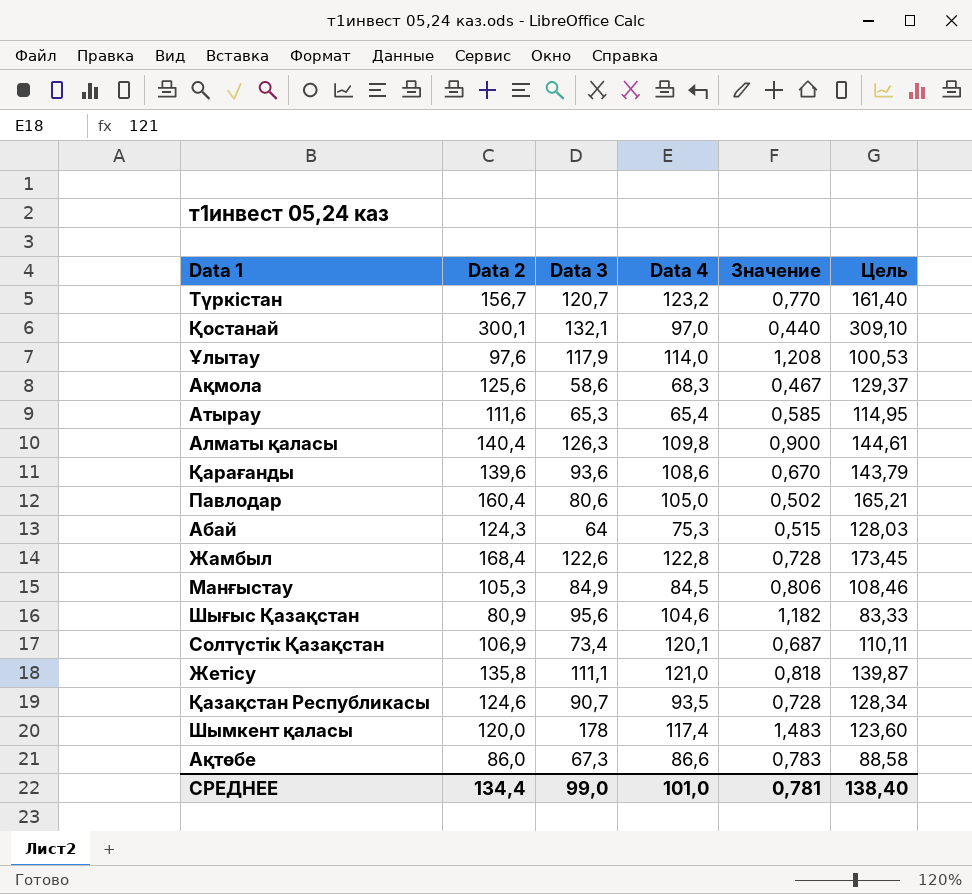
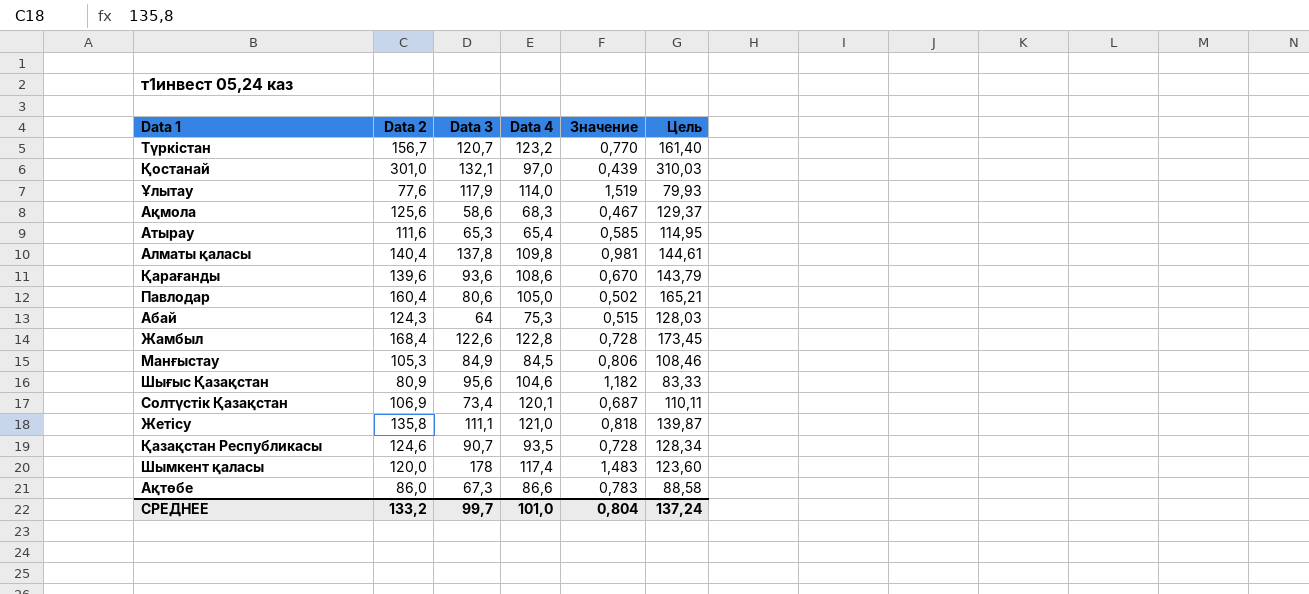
Қостанай | Data 2: 300,1 -> 301,0
Қостанай | Значение: 0,440 -> 0,439
Қостанай | Цель: 309,10 -> 310,03
Ұлытау | Data 2: 97,6 -> 77,6
Ұлытау | Значение: 1,208 -> 1,519
Ұлытау | Цель: 100,53 -> 79,93
Алматы қаласы | Data 3: 126,3 -> 137,8
Алматы қаласы | Значение: 0,900 -> 0,981
СРЕДНЕЕ | Data 2: 134,4 -> 133,2
СРЕДНЕЕ | Data 3: 99,0 -> 99,7
СРЕДНЕЕ | Значение: 0,781 -> 0,804
СРЕДНЕЕ | Цель: 138,40 -> 137,24

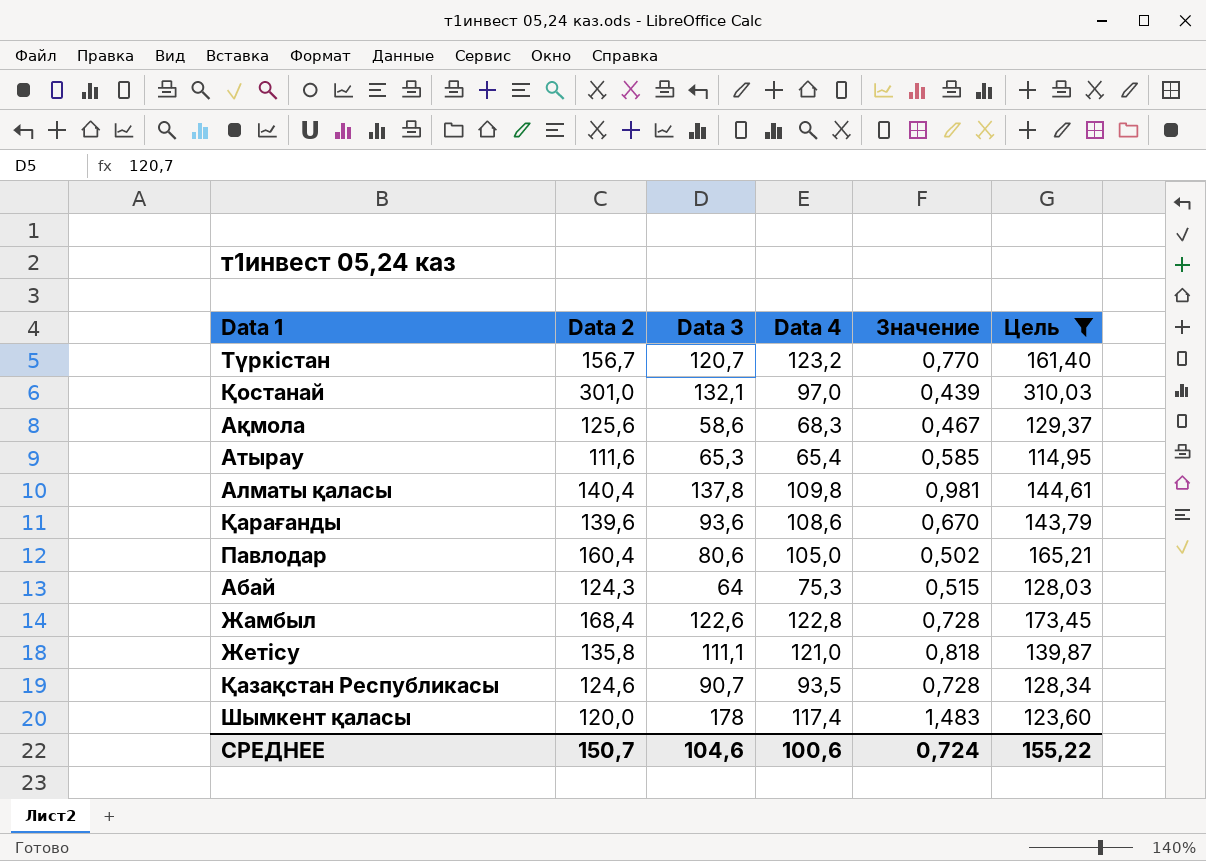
filter: none -> Цель >= 114,95
СРЕДНЕЕ | Data 2: 133,2 -> 150,7
СРЕДНЕЕ | Data 3: 99,7 -> 104,6
СРЕДНЕЕ | Data 4: 101,0 -> 100,6
СРЕДНЕЕ | Значение: 0,804 -> 0,724
СРЕДНЕЕ | Цель: 137,24 -> 155,22

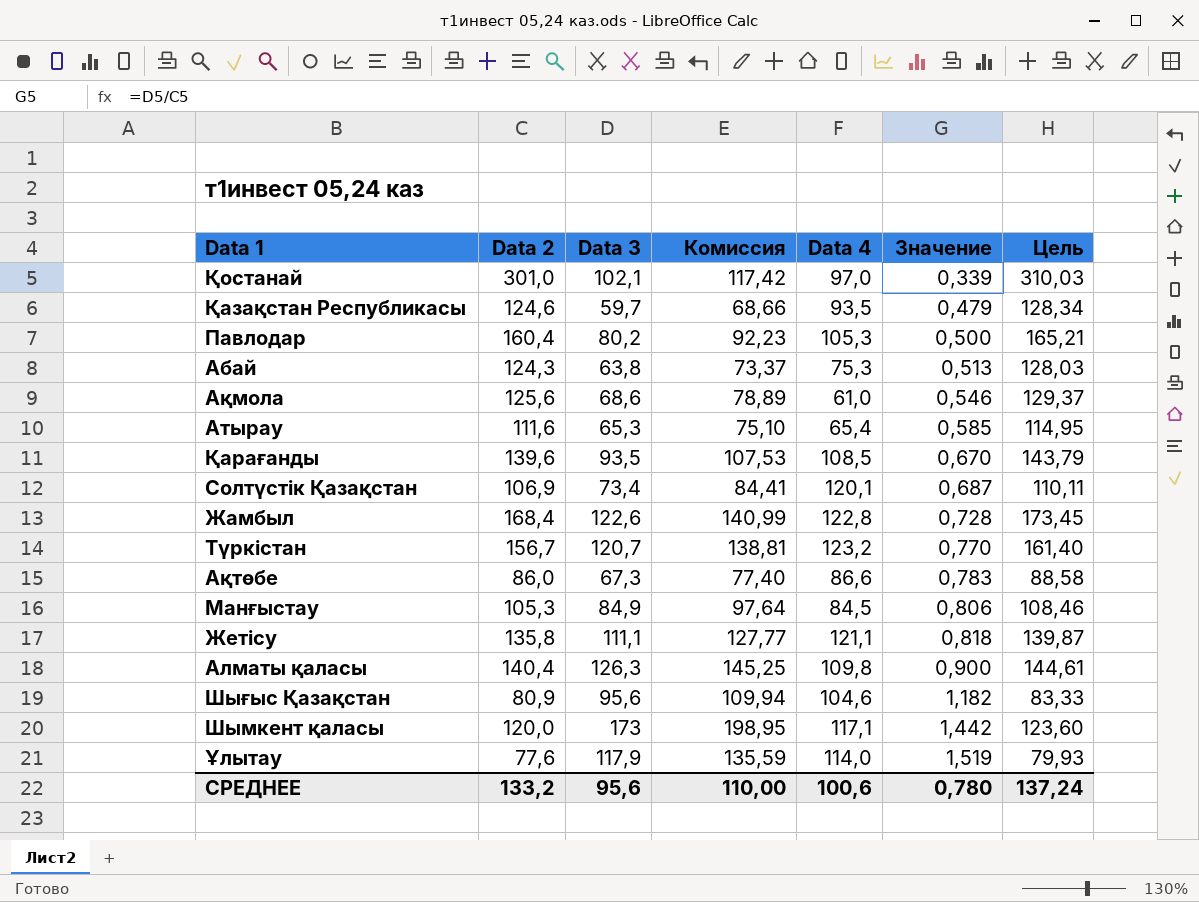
filter: Цель >= 114,95 -> none
row order: none -> Значение ascending
column Комиссия | formula: none -> [Data 3] * 1,15
Қостанай | Data 3: 132,1 -> 102,1
Қостанай | Значение: 0,439 -> 0,339
Қазақстан Республикасы | Data 3: 90,7 -> 59,7
Қазақстан Республикасы | Значение: 0,728 -> 0,479
Павлодар | Data 3: 80,6 -> 80,2
Павлодар | Data 4: 105,0 -> 105,3
Павлодар | Значение: 0,502 -> 0,500
Абай | Data 3: 64 -> 63,8
Абай | Значение: 0,515 -> 0,513
Ақмола | Data 3: 58,6 -> 68,6
Ақмола | Data 4: 68,3 -> 61,0
Ақмола | Значение: 0,467 -> 0,546
Қарағанды | Data 3: 93,6 -> 93,5
Қарағанды | Data 4: 108,6 -> 108,5
Жетісу | Data 4: 121,0 -> 121,1
Алматы қаласы | Data 3: 137,8 -> 126,3
Алматы қаласы | Значение: 0,981 -> 0,900
Шымкент қаласы | Data 3: 178 -> 173
Шымкент қаласы | Data 4: 117,4 -> 117,1
Шымкент қаласы | Значение: 1,483 -> 1,442
СРЕДНЕЕ | Data 2: 150,7 -> 133,2
СРЕДНЕЕ | Data 3: 104,6 -> 95,6
СРЕДНЕЕ | Значение: 0,724 -> 0,780
СРЕДНЕЕ | Цель: 155,22 -> 137,24

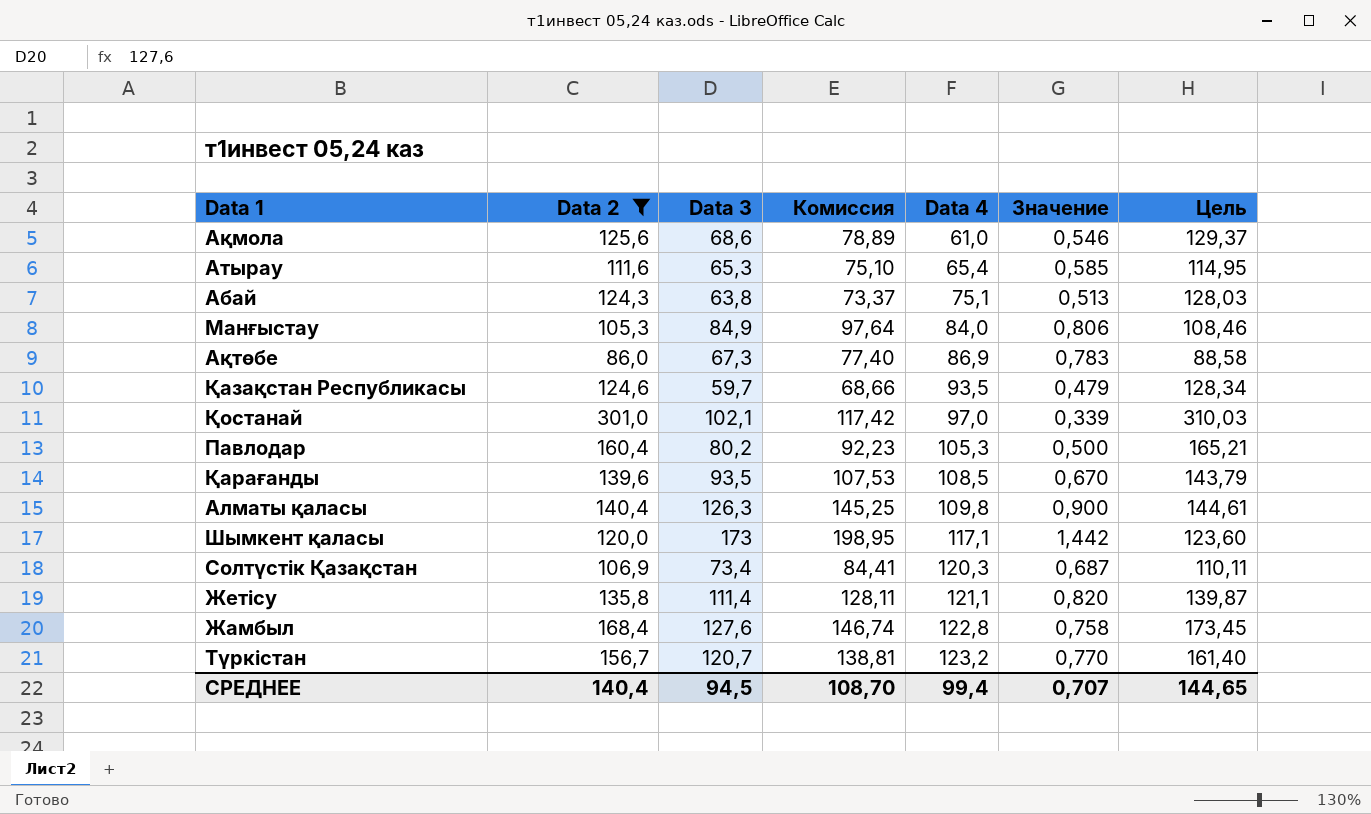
filter: none -> Data 2 >= 86,0
row order: Значение ascending -> Data 4 ascending
Абай | Data 4: 75,3 -> 75,1
Манғыстау | Data 4: 84,5 -> 84,0
Ақтөбе | Data 4: 86,6 -> 86,9
Солтүстік Қазақстан | Data 4: 120,1 -> 120,3
Жетісу | Data 3: 111,1 -> 111,4
Жетісу | Комиссия: 127,77 -> 128,11
Жетісу | Значение: 0,818 -> 0,820
Жамбыл | Data 3: 122,6 -> 127,6
Жамбыл | Комиссия: 140,99 -> 146,74
Жамбыл | Значение: 0,728 -> 0,758
СРЕДНЕЕ | Data 2: 133,2 -> 140,4
СРЕДНЕЕ | Data 3: 95,6 -> 94,5
СРЕДНЕЕ | Комиссия: 110,00 -> 108,70
СРЕДНЕЕ | Data 4: 100,6 -> 99,4
СРЕДНЕЕ | Значение: 0,780 -> 0,707
СРЕДНЕЕ | Цель: 137,24 -> 144,65

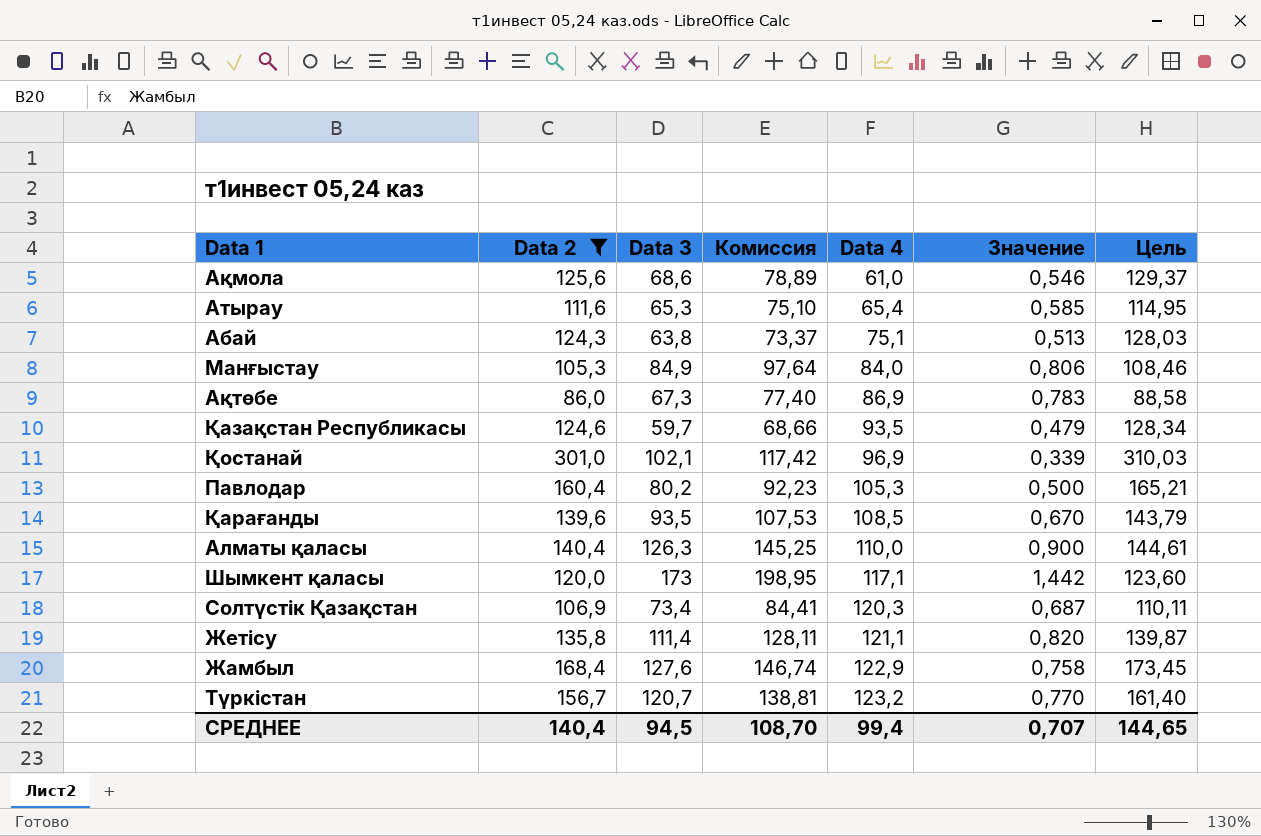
Қостанай | Data 4: 97,0 -> 96,9
Алматы қаласы | Data 4: 109,8 -> 110,0
Жамбыл | Data 4: 122,8 -> 122,9

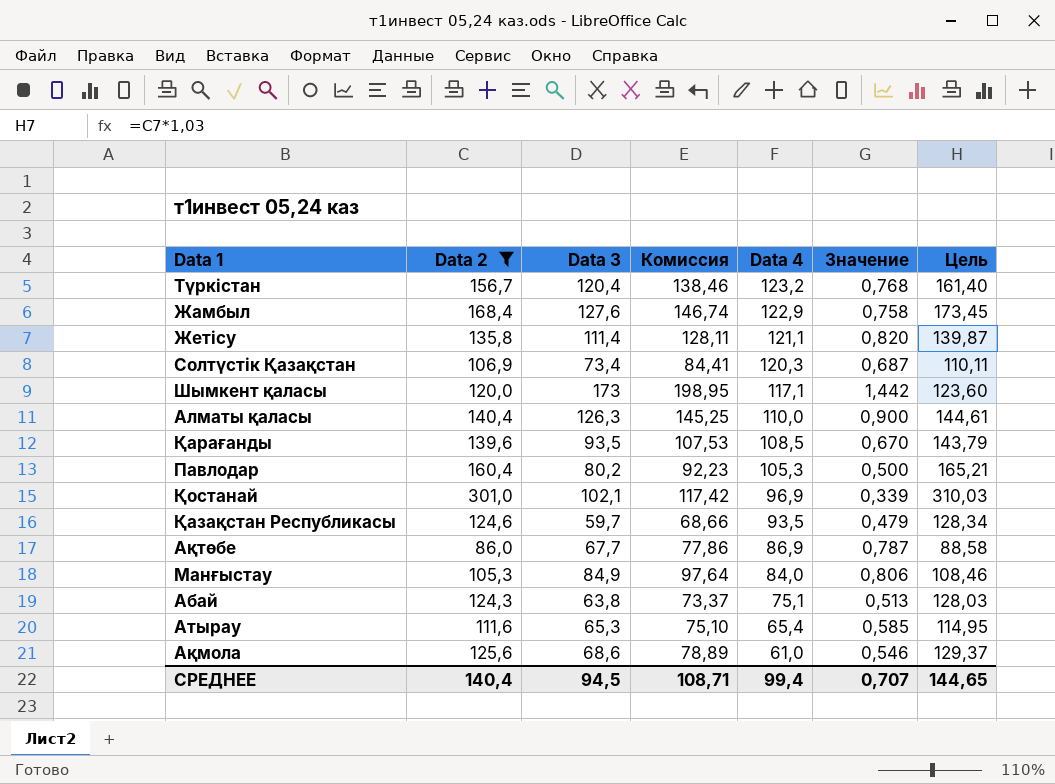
row order: Data 4 ascending -> Data 4 descending
Түркістан | Data 3: 120,7 -> 120,4
Түркістан | Комиссия: 138,81 -> 138,46
Түркістан | Значение: 0,770 -> 0,768
Ақтөбе | Data 3: 67,3 -> 67,7
Ақтөбе | Комиссия: 77,40 -> 77,86
Ақтөбе | Значение: 0,783 -> 0,787
СРЕДНЕЕ | Комиссия: 108,70 -> 108,71

